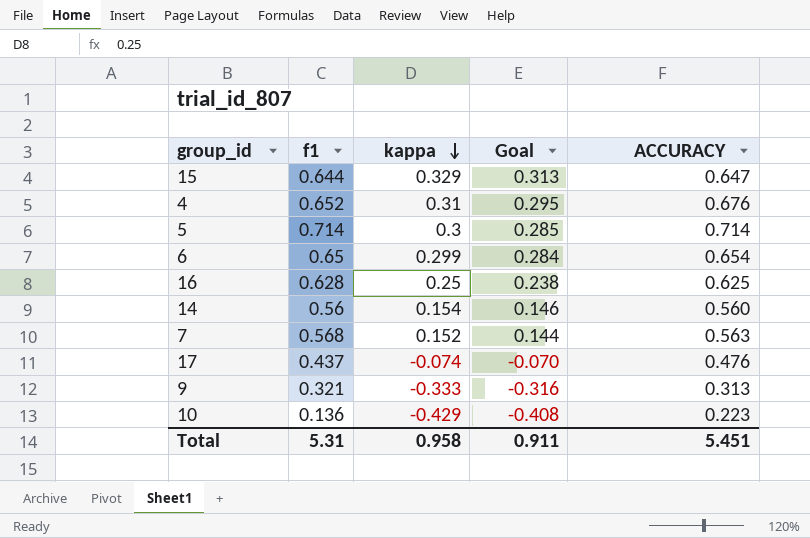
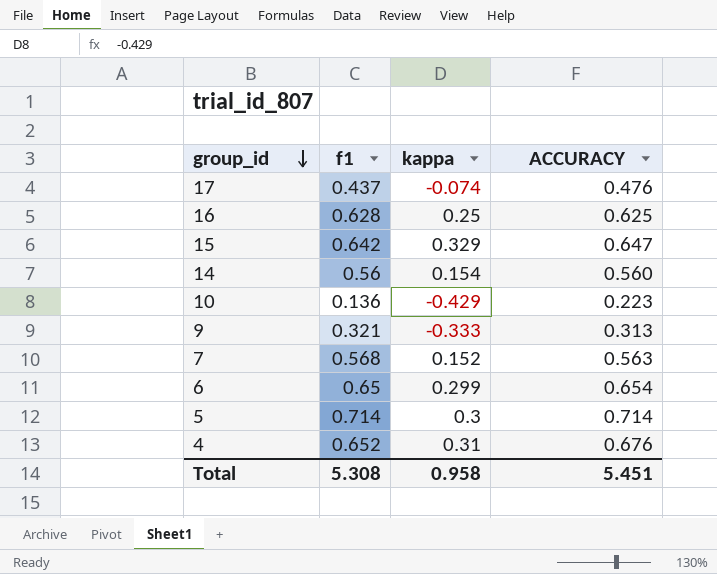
row order: kappa descending -> group_id descending
column Goal | formula: [kappa] * 0.95 -> none
15 | f1: 0.644 -> 0.642
Total | f1: 5.31 -> 5.308

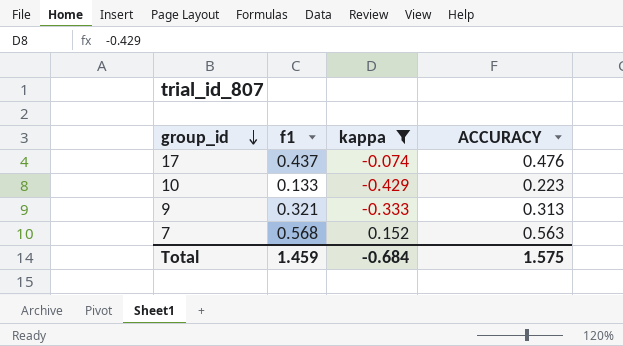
filter: none -> kappa <= 0.152
10 | f1: 0.136 -> 0.133
Total | f1: 5.308 -> 1.459
Total | kappa: 0.958 -> -0.684
Total | ACCURACY: 5.451 -> 1.575

